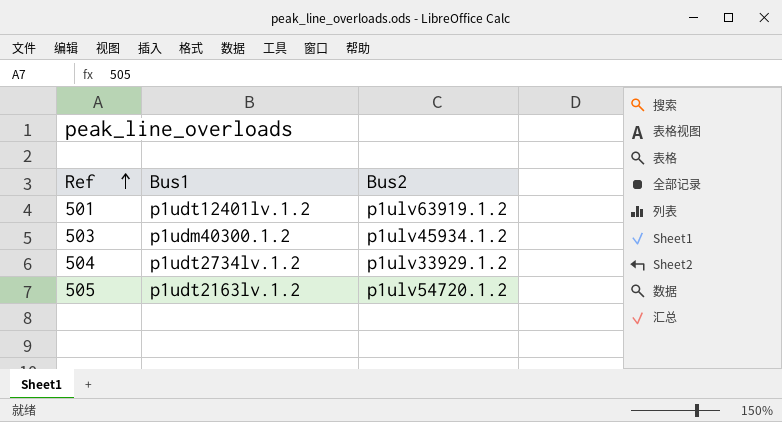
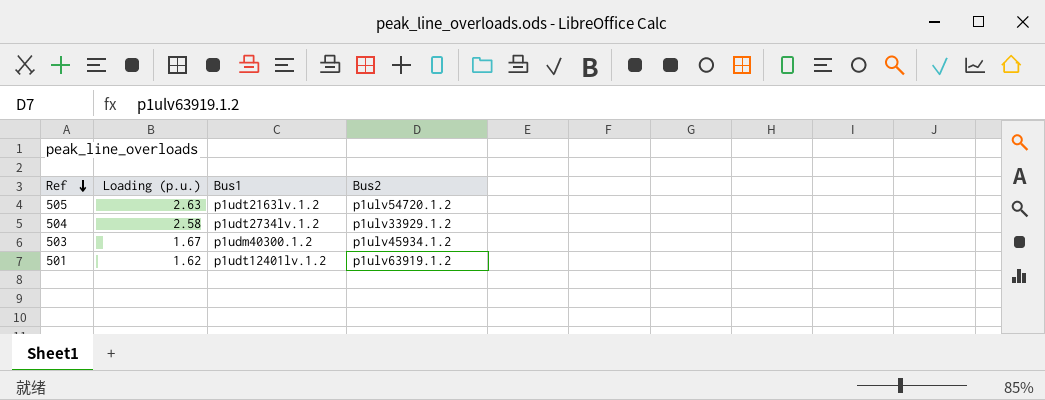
row order: Ref ascending -> Ref descending
column Loading (p.u.) | position: none -> 2

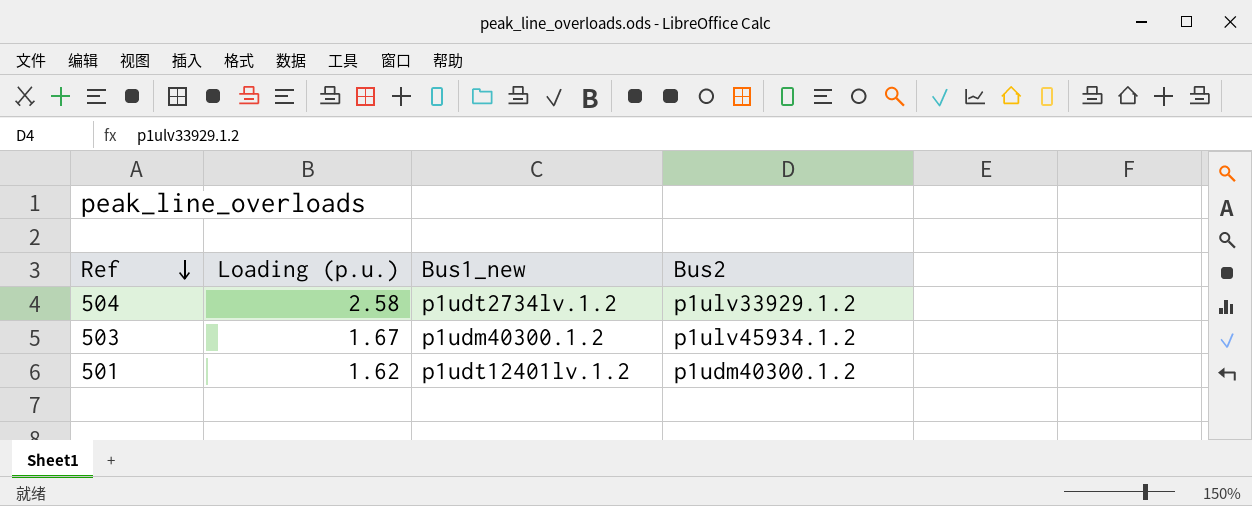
column name: Bus1 -> Bus1_new
row 505: 2.63 | p1udt2163lv.1.2 | p1ulv54720.1.2 -> none
501 | Bus2: p1ulv63919.1.2 -> p1udm40300.1.2

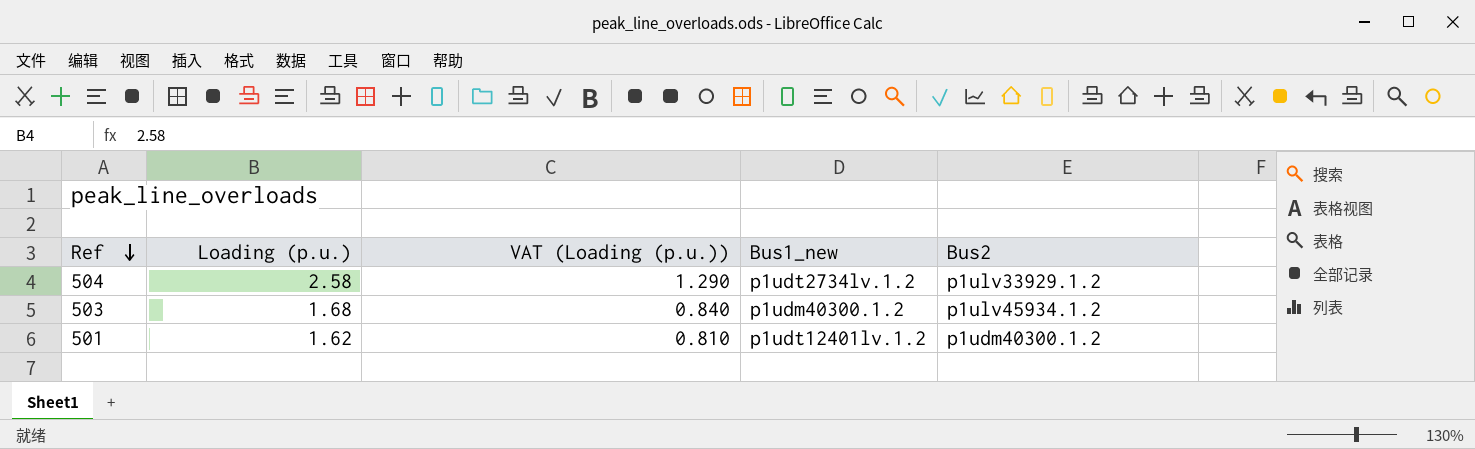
column VAT (Loading (p.u.)) | formula: none -> [Loading (p.u.)] * 0.5
503 | Loading (p.u.): 1.67 -> 1.68

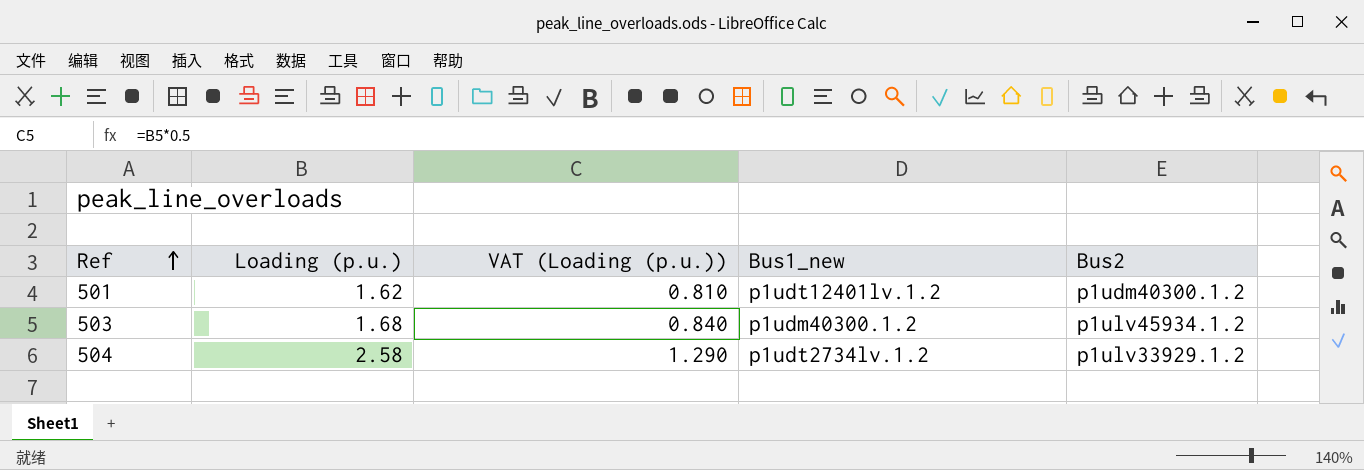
row order: Ref descending -> Ref ascending

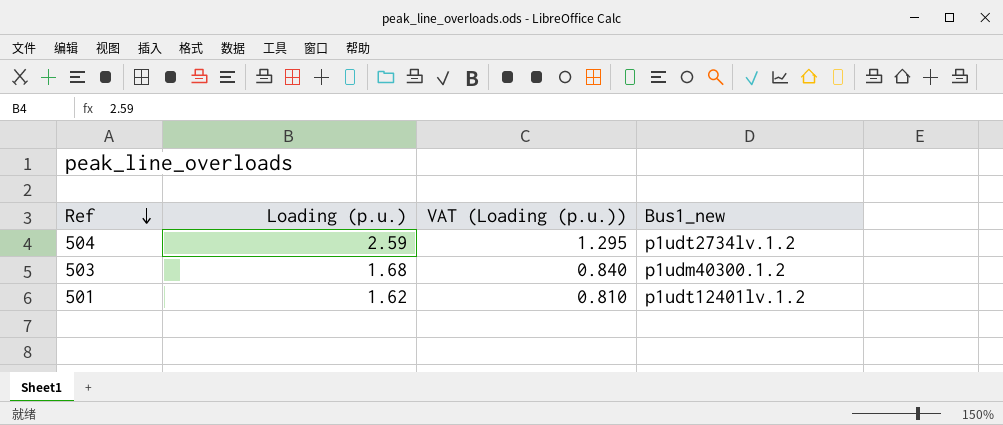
row order: Ref ascending -> Ref descending
column Bus2 | position: 5 -> none
504 | Loading (p.u.): 2.58 -> 2.59
504 | VAT (Loading (p.u.)): 1.290 -> 1.295

